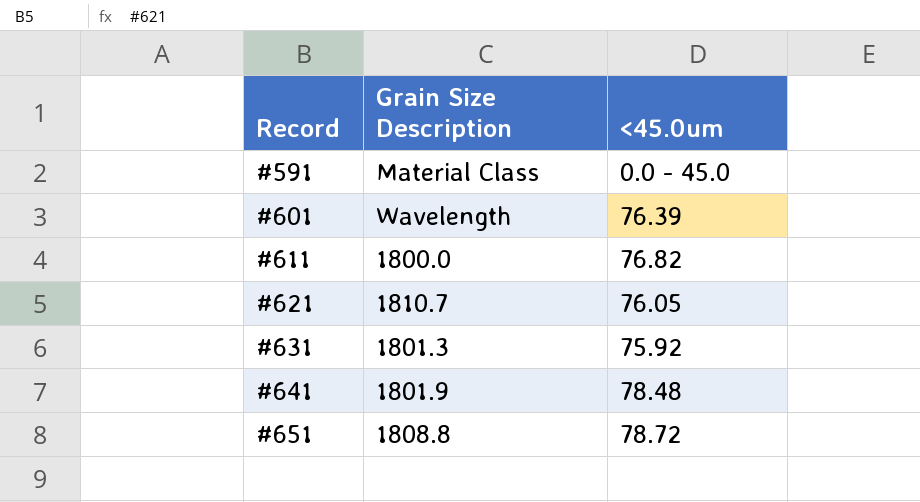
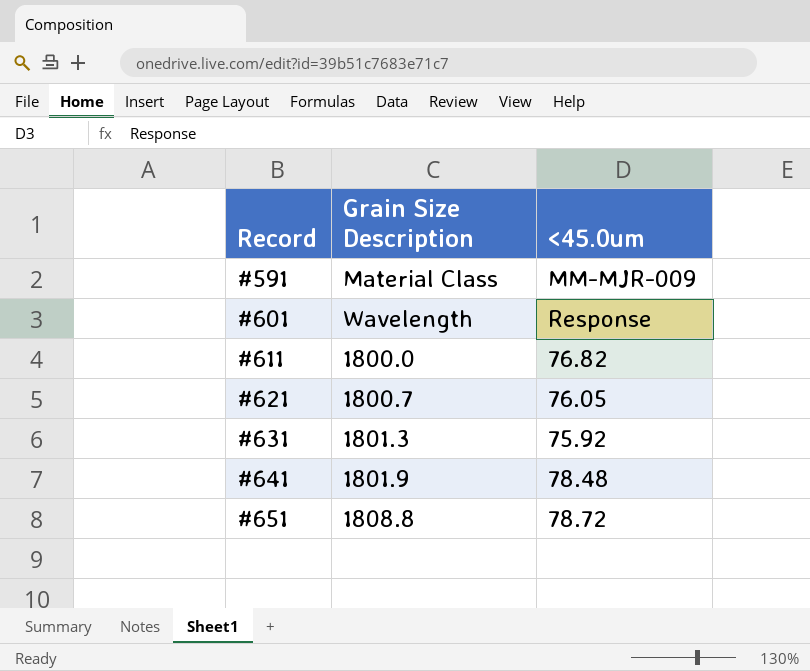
#591 | <45.0um: 0.0 - 45.0 -> MM-MJR-009
#601 | <45.0um: 76.39 -> Response
#621 | Grain Size Description: 1810.7 -> 1800.7

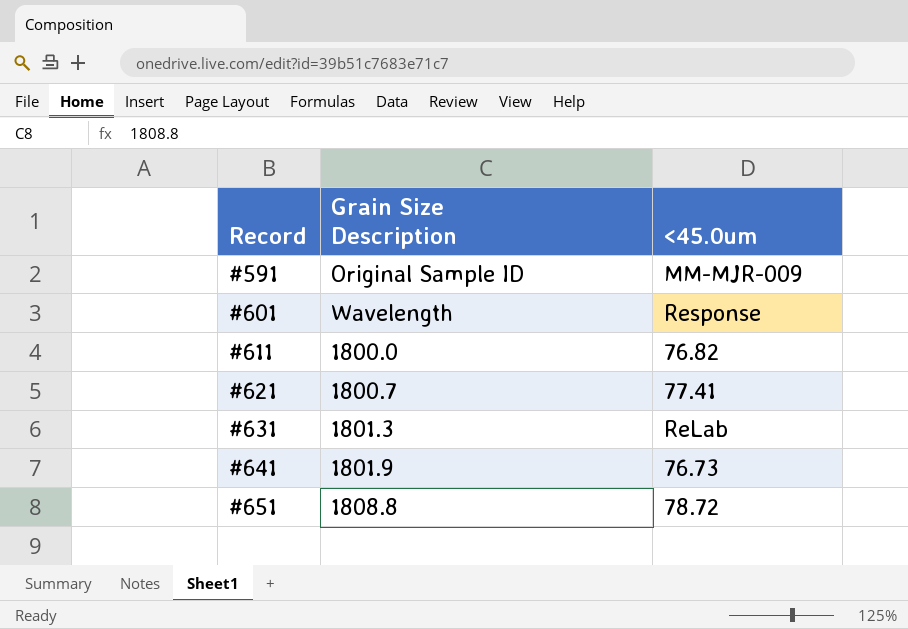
#591 | Grain Size Description: Material Class -> Original Sample ID
#621 | <45.0um: 76.05 -> 77.41
#631 | <45.0um: 75.92 -> ReLab
#641 | <45.0um: 78.48 -> 76.73

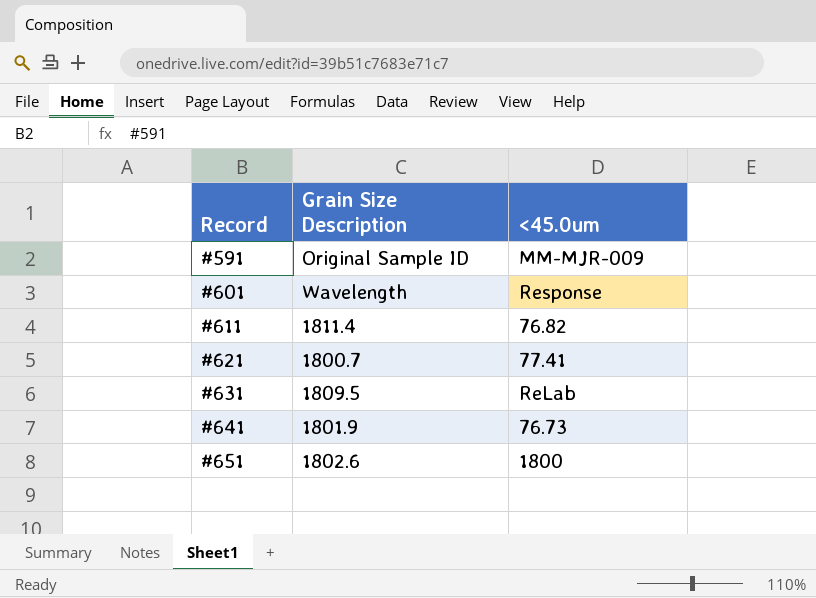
#611 | Grain Size Description: 1800.0 -> 1811.4
#631 | Grain Size Description: 1801.3 -> 1809.5
#651 | Grain Size Description: 1808.8 -> 1802.6
#651 | <45.0um: 78.72 -> 1800

